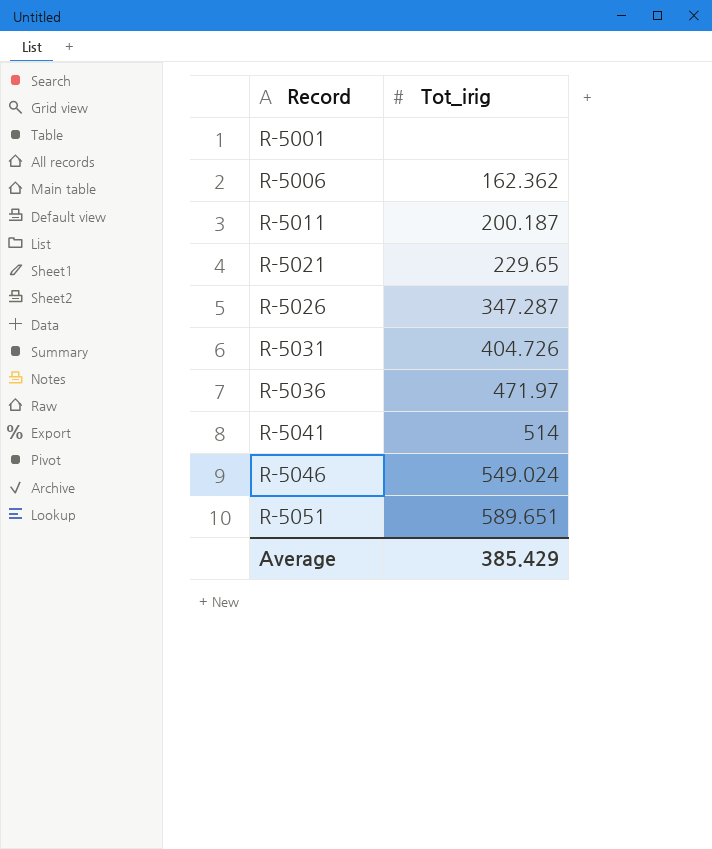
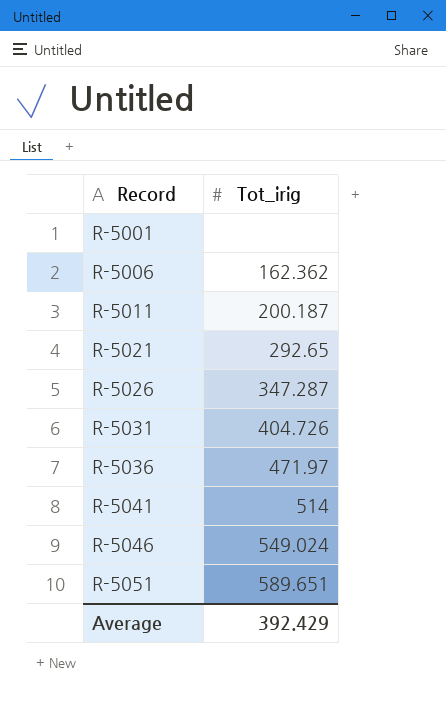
R-5021 | Tot_irig: 229.65 -> 292.65
Average | Tot_irig: 385.429 -> 392.429

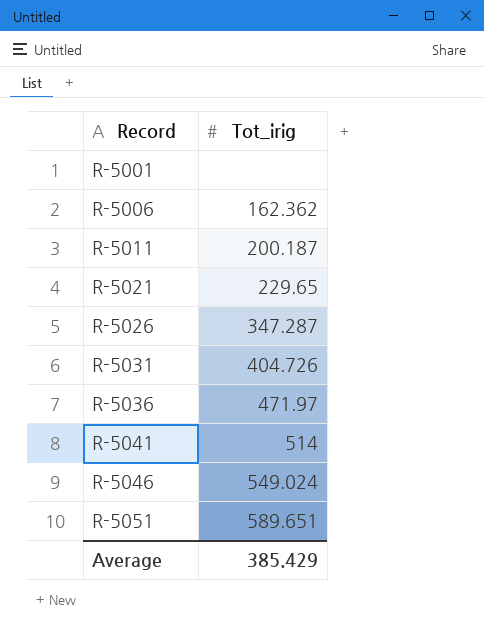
R-5021 | Tot_irig: 292.65 -> 229.65
Average | Tot_irig: 392.429 -> 385.429

